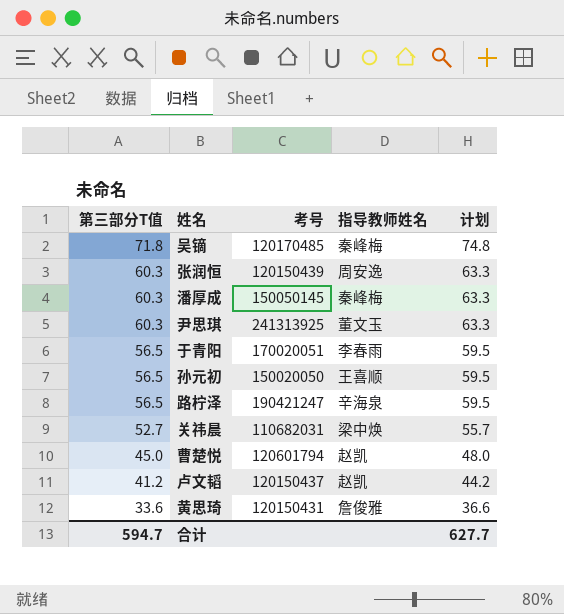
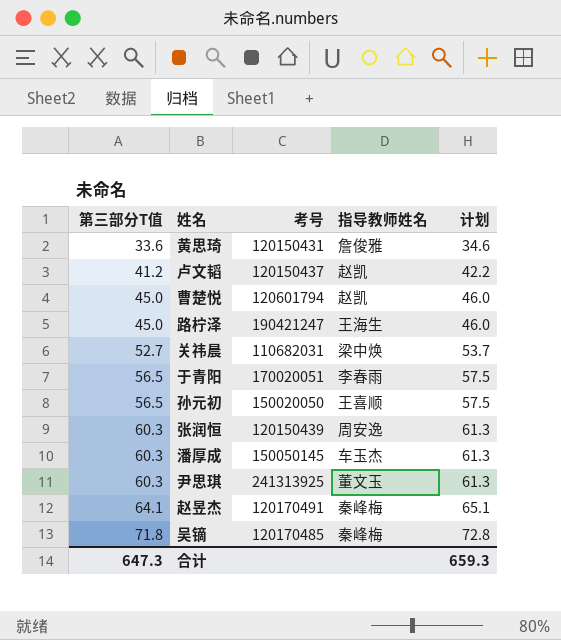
row order: 第三部分T值 descending -> 第三部分T值 ascending
column 计划 | formula: [第三部分T值] + 3 -> [第三部分T值] + 1
路柠泽 | 第三部分T值: 56.5 -> 45.0
路柠泽 | 指导教师姓名: 辛海泉 -> 王海生
潘厚成 | 指导教师姓名: 秦峰梅 -> 车玉杰
row 赵昱杰: none -> 64.1 | 120170491 | 秦峰梅 | 65.1
合计 | 第三部分T值: 594.7 -> 647.3
合计 | 计划: 627.7 -> 659.3

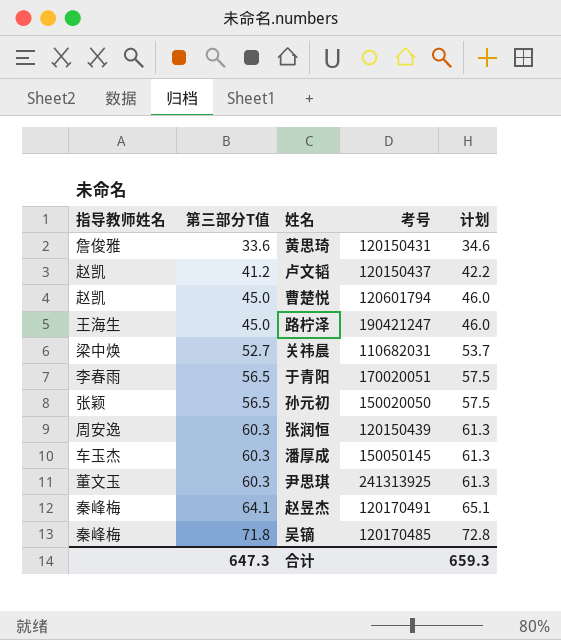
column 指导教师姓名 | position: 4 -> 1
孙元初 | 指导教师姓名: 王喜顺 -> 张颖

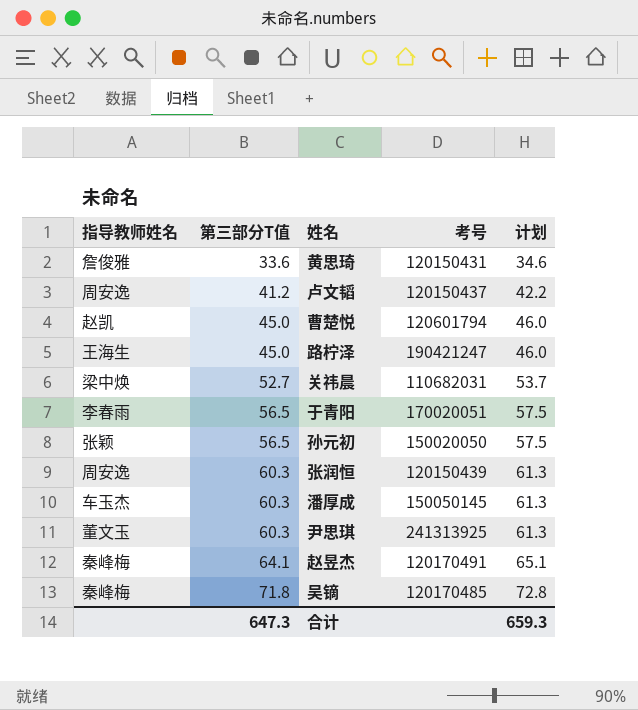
卢文韬 | 指导教师姓名: 赵凯 -> 周安逸

